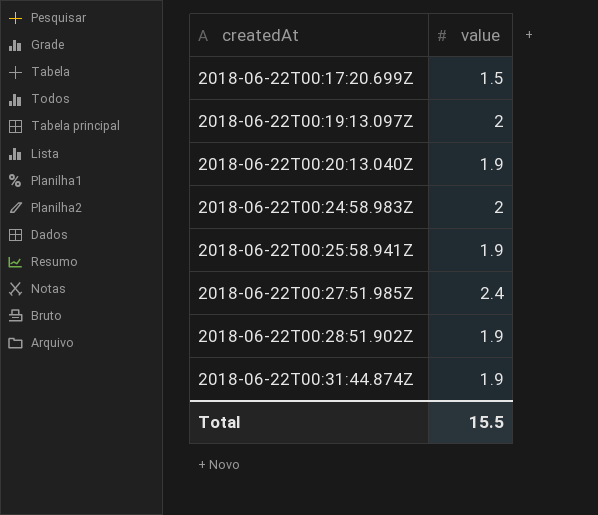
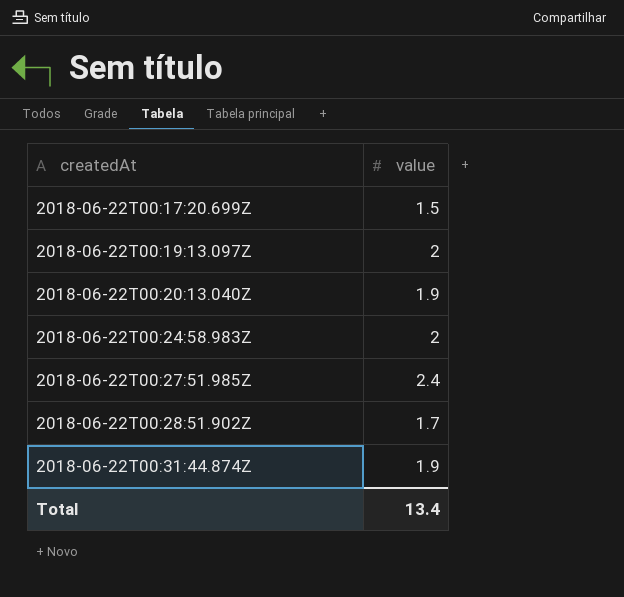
row 2018-06-22T00:25:58.941Z: 1.9 -> none
2018-06-22T00:28:51.902Z | value: 1.9 -> 1.7
Total | value: 15.5 -> 13.4

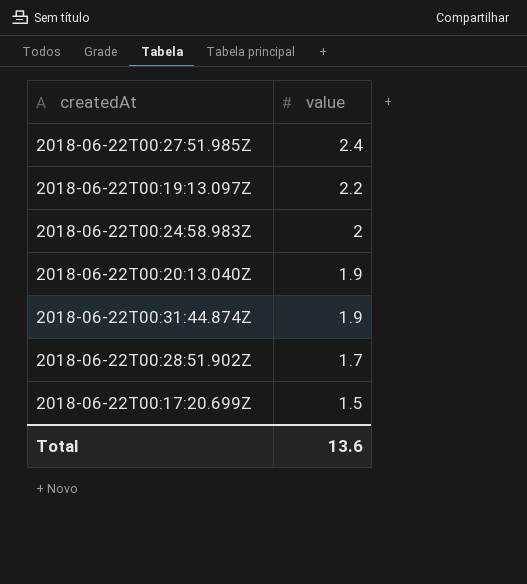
row order: createdAt ascending -> value descending
2018-06-22T00:19:13.097Z | value: 2 -> 2.2
Total | value: 13.4 -> 13.6

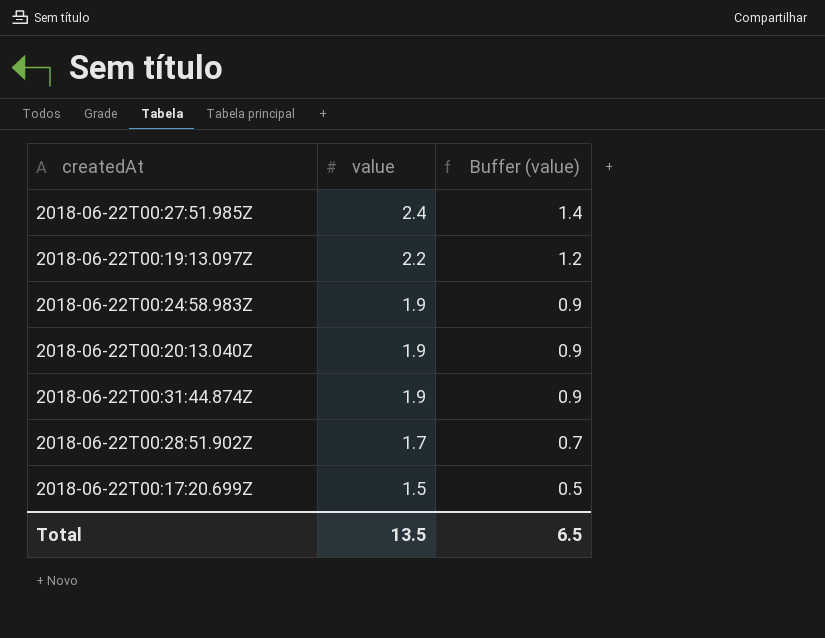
column Buffer (value) | formula: none -> [value] - 1
2018-06-22T00:24:58.983Z | value: 2 -> 1.9
Total | value: 13.6 -> 13.5

